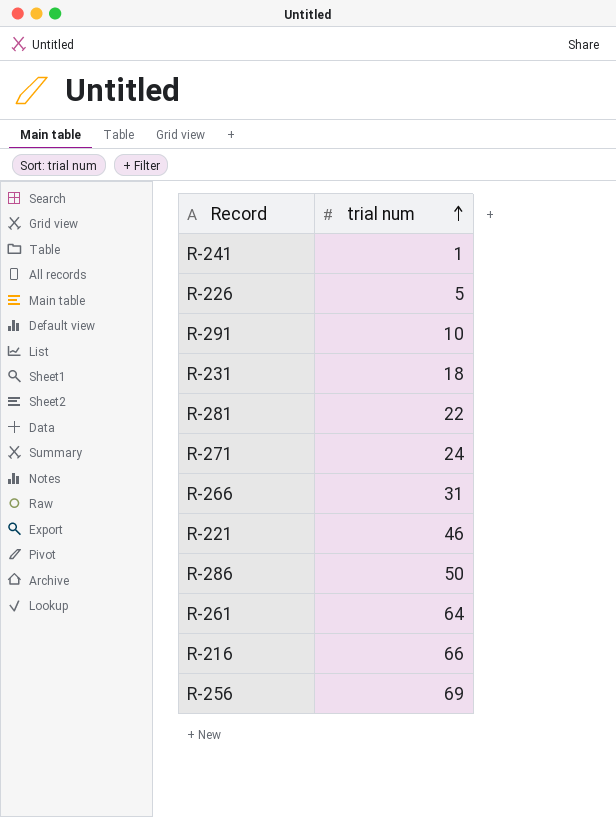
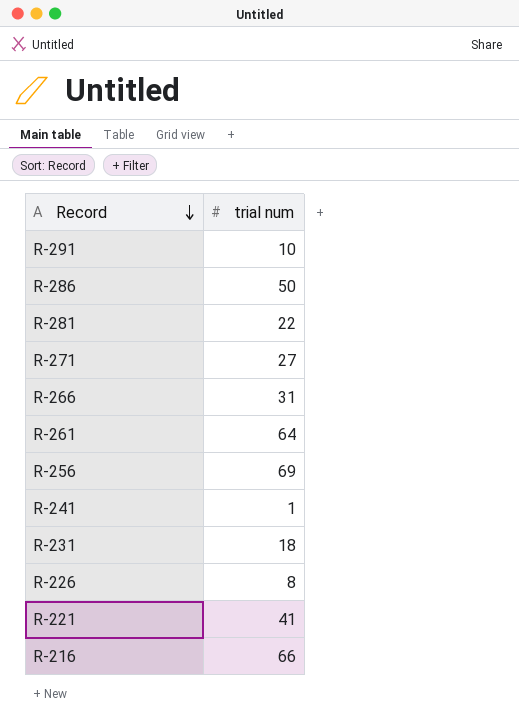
row order: trial num ascending -> Record descending
R-271 | trial num: 24 -> 27
R-226 | trial num: 5 -> 8
R-221 | trial num: 46 -> 41

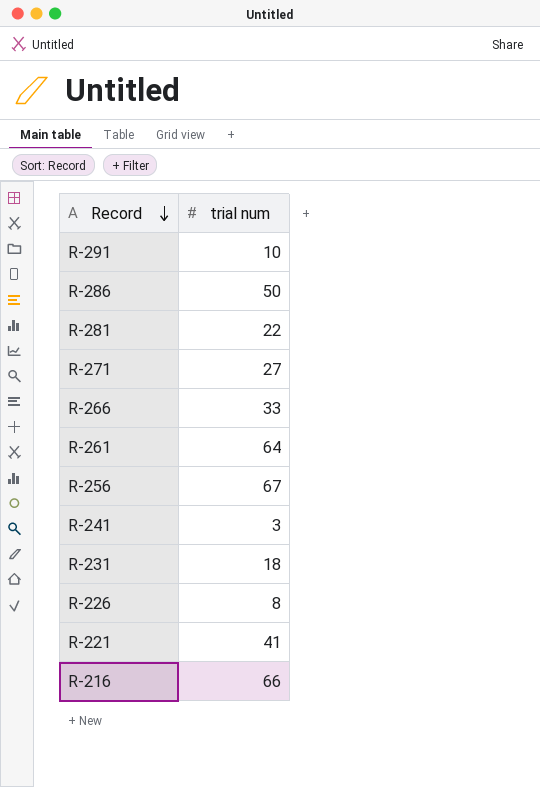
R-266 | trial num: 31 -> 33
R-256 | trial num: 69 -> 67
R-241 | trial num: 1 -> 3

